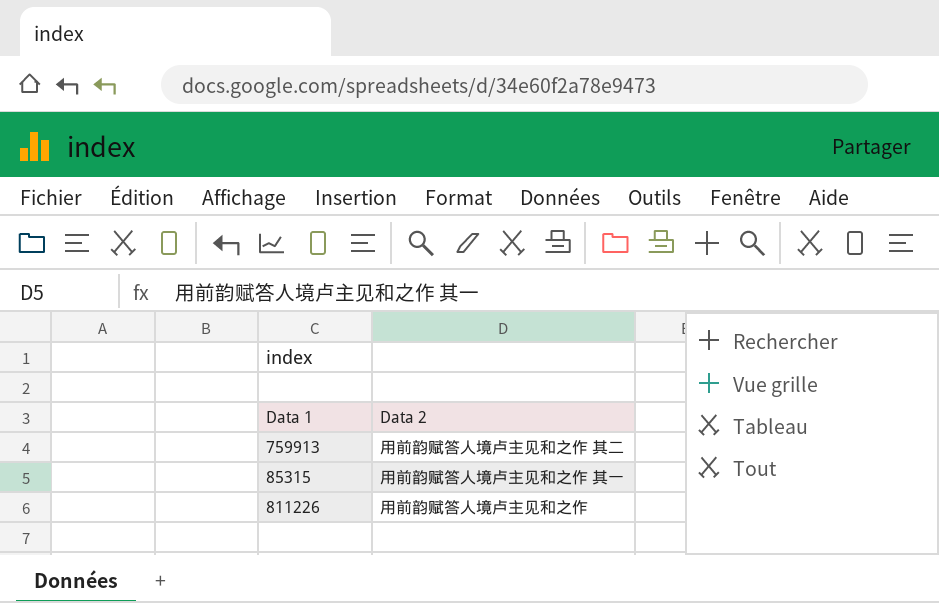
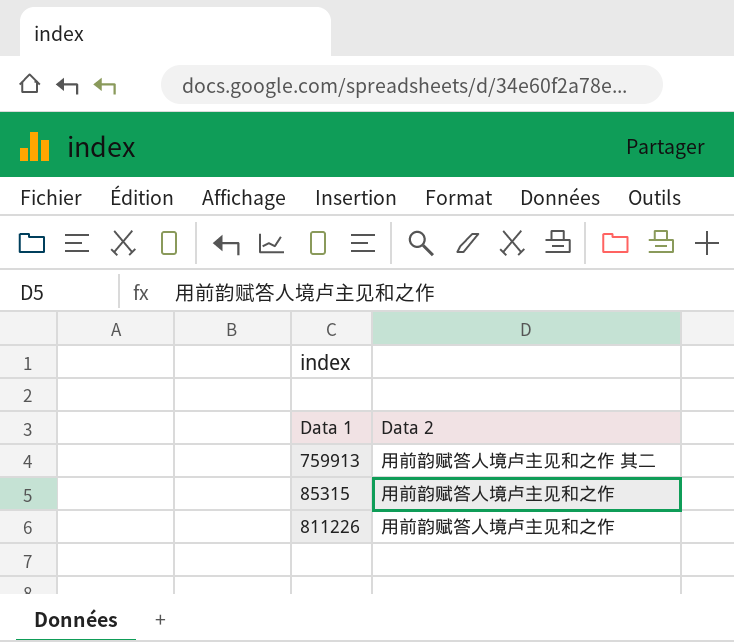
85315 | Data 2: 用前韵赋答人境卢主见和之作 其一 -> 用前韵赋答人境卢主见和之作

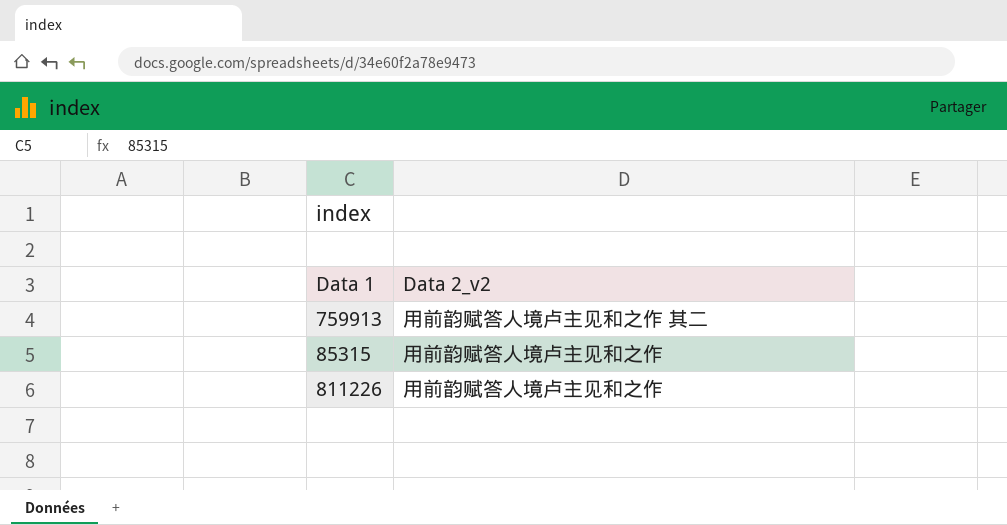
column name: Data 2 -> Data 2_v2

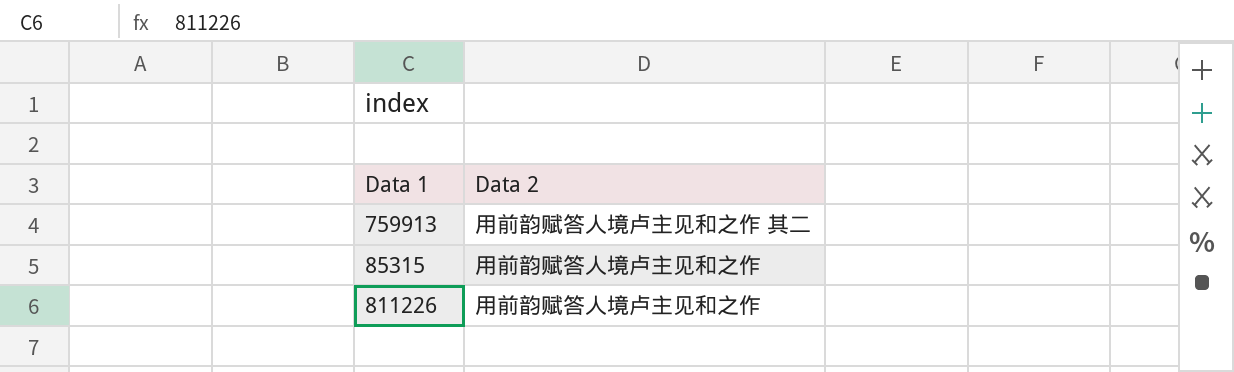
column name: Data 2_v2 -> Data 2

